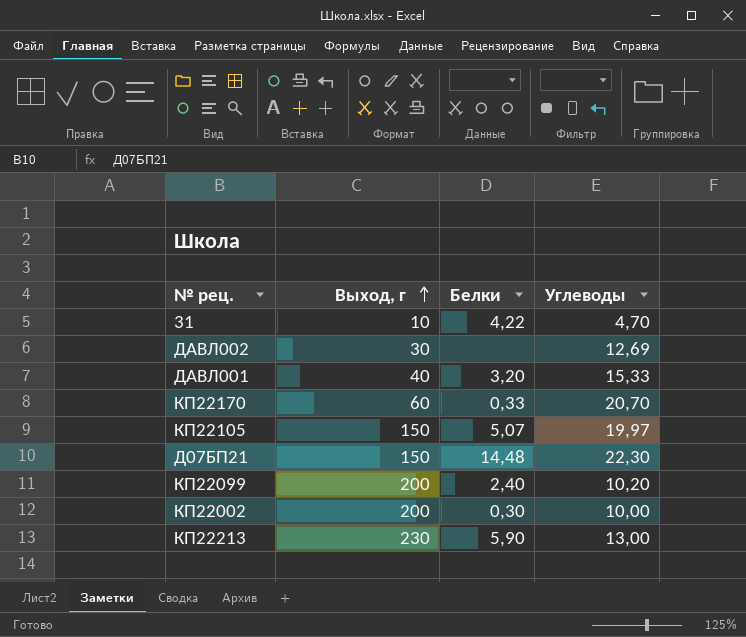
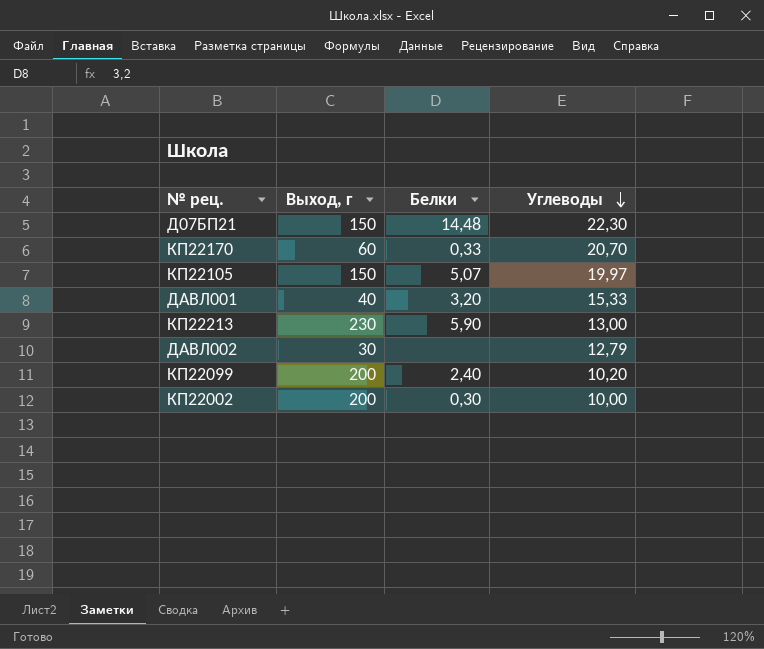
row order: Выход, г ascending -> Углеводы descending
row 31: 10 | 4,22 | 4,70 -> none
ДАВЛ002 | Углеводы: 12,69 -> 12,79

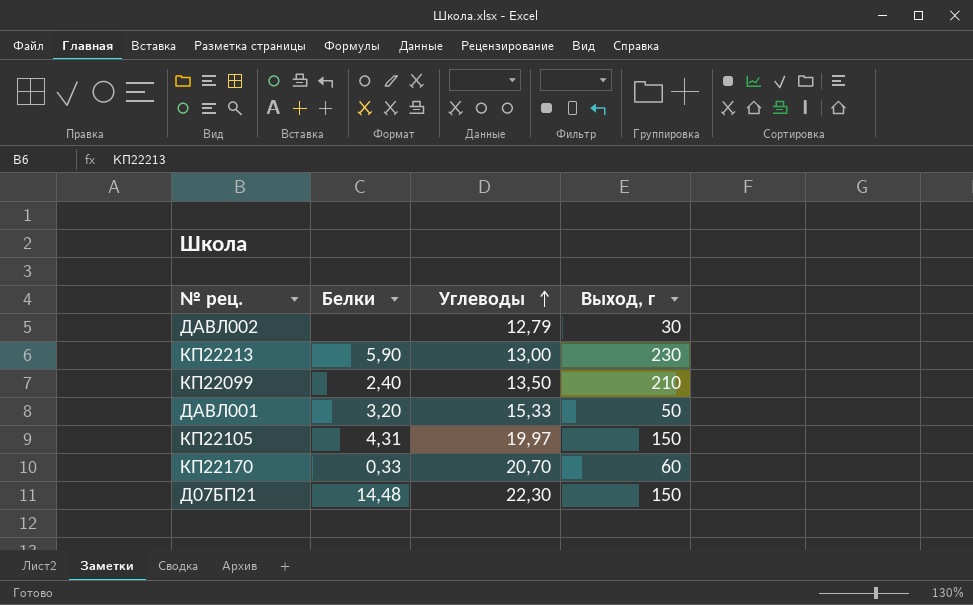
row order: Углеводы descending -> Углеводы ascending
column Выход, г | position: 2 -> 4
row КП22002: 200 | 0,30 | 10,00 -> none
КП22099 | Углеводы: 10,20 -> 13,50
КП22099 | Выход, г: 200 -> 210
ДАВЛ001 | Выход, г: 40 -> 50
КП22105 | Белки: 5,07 -> 4,31

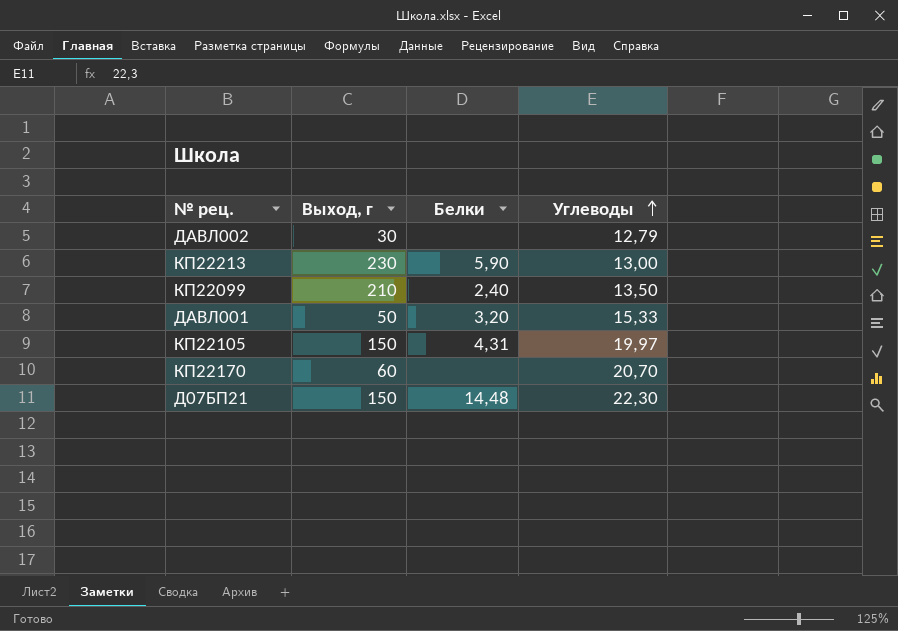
column Выход, г | position: 4 -> 2
КП22170 | Белки: 0,33 -> none

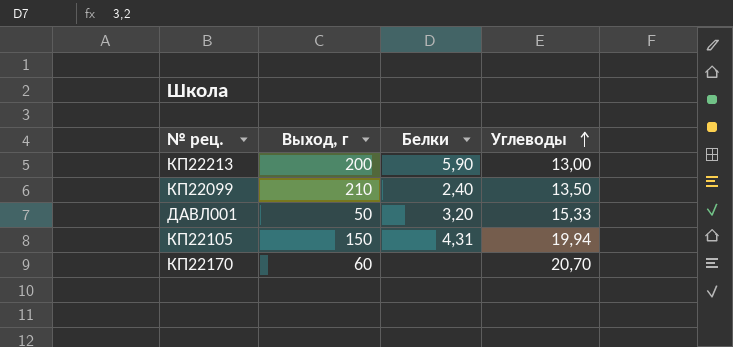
row ДАВЛ002: 30 | none | 12,79 -> none
row Д07БП21: 150 | 14,48 | 22,30 -> none
КП22213 | Выход, г: 230 -> 200
КП22105 | Углеводы: 19,97 -> 19,94

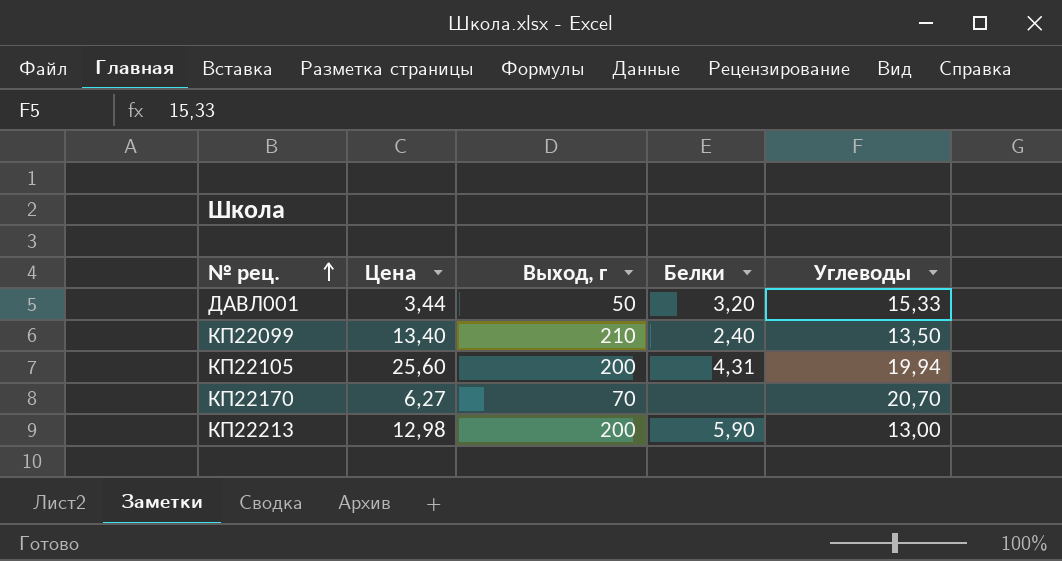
row order: Углеводы ascending -> № рец. ascending
column Цена | position: none -> 2
КП22105 | Выход, г: 150 -> 200
КП22170 | Выход, г: 60 -> 70

